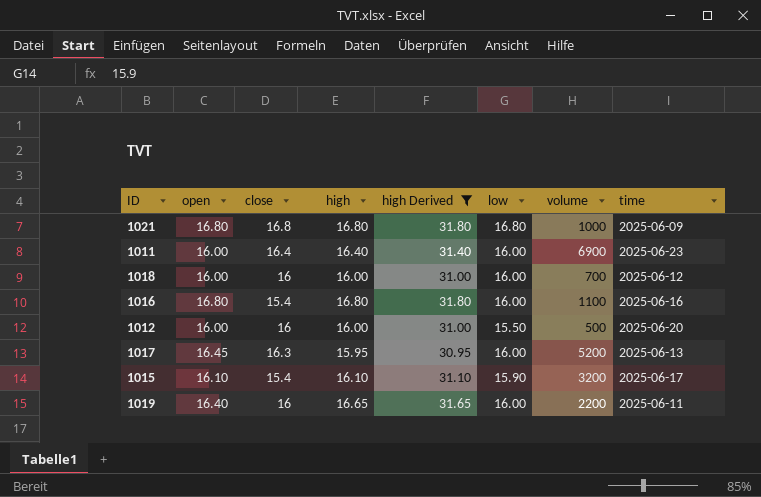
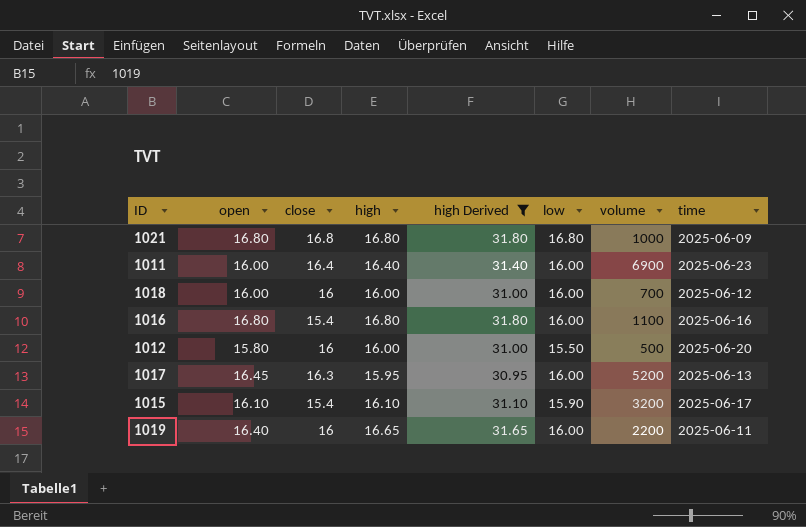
1012 | open: 16.00 -> 15.80

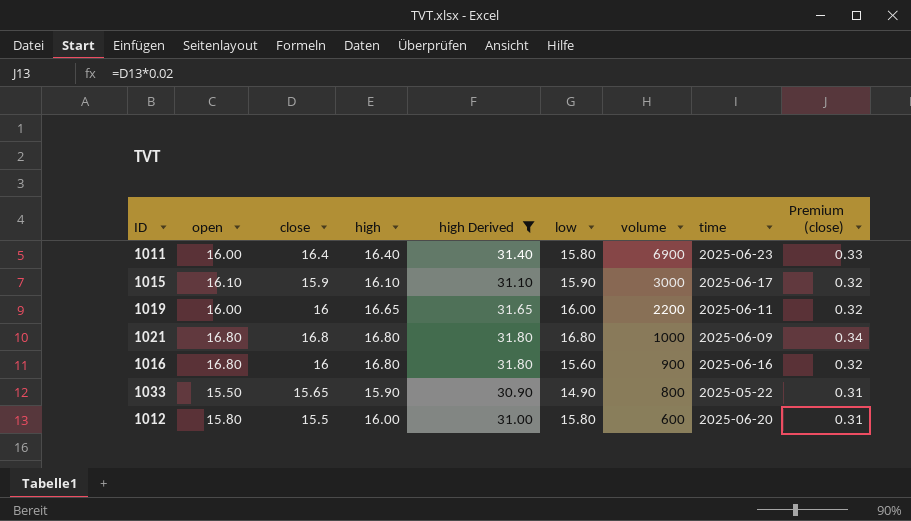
row order: none -> volume descending
column Premium (close) | formula: none -> [close] * 0.02
row 1018: 16.00 | 16 | 16.00 | 31.00 | 16.00 | 700 | 2025-06-12 -> none
row 1017: 16.45 | 16.3 | 15.95 | 30.95 | 16.00 | 5200 | 2025-06-13 -> none
1011 | low: 16.00 -> 15.80
1015 | close: 15.4 -> 15.9
1015 | volume: 3200 -> 3000
1019 | open: 16.40 -> 16.00
1016 | close: 15.4 -> 16
1016 | low: 16.00 -> 15.60
1016 | volume: 1100 -> 900
row 1033: none -> 15.50 | 15.65 | 15.90 | 30.90 | 14.90 | 800 | 2025-05-22 | 0.31
1012 | close: 16 -> 15.5
1012 | low: 15.50 -> 15.80
1012 | volume: 500 -> 600

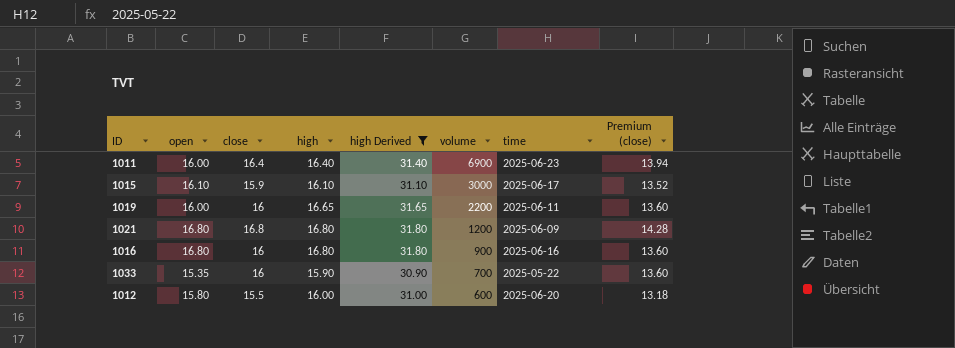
column low | position: 6 -> none
column Premium (close) | formula: [close] * 0.02 -> [close] * 0.85
1021 | volume: 1000 -> 1200
1033 | open: 15.50 -> 15.35
1033 | close: 15.65 -> 16
1033 | volume: 800 -> 700

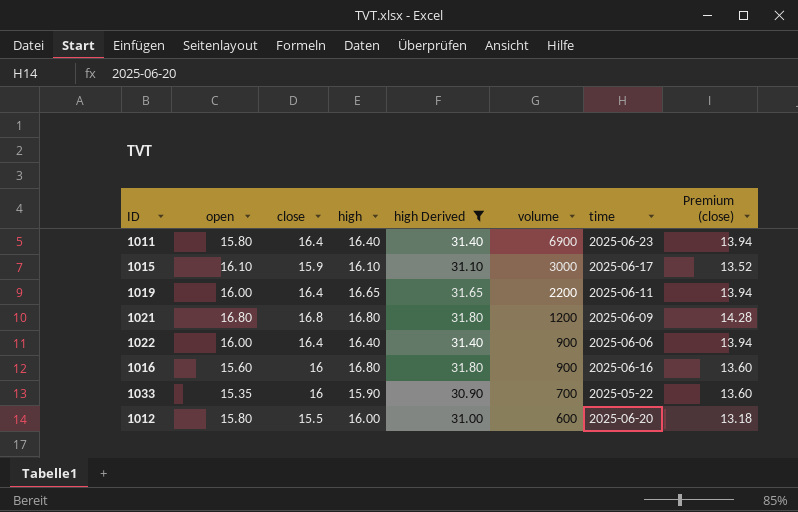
1011 | open: 16.00 -> 15.80
1019 | close: 16 -> 16.4
1019 | Premium (close): 13.60 -> 13.94
row 1022: none -> 16.00 | 16.4 | 16.40 | 31.40 | 900 | 2025-06-06 | 13.94
1016 | open: 16.80 -> 15.60

